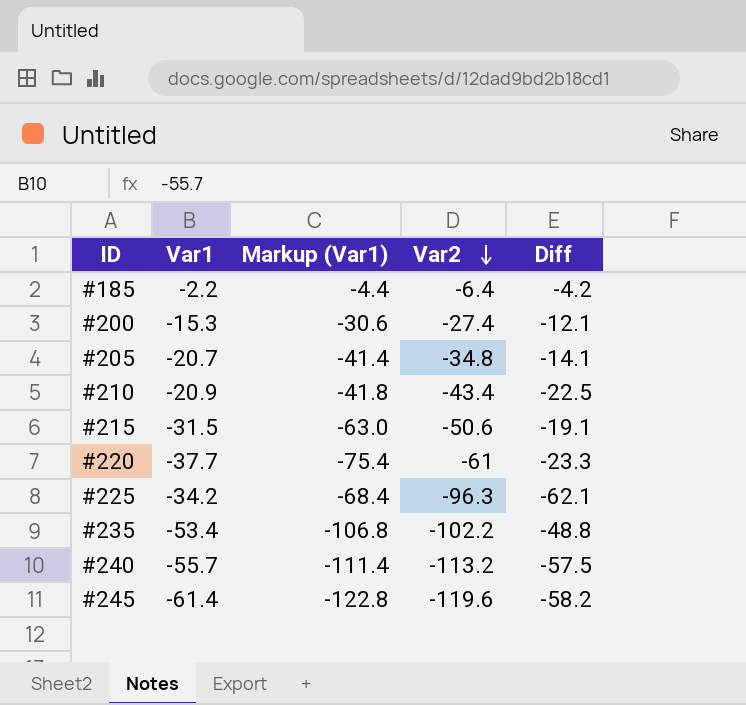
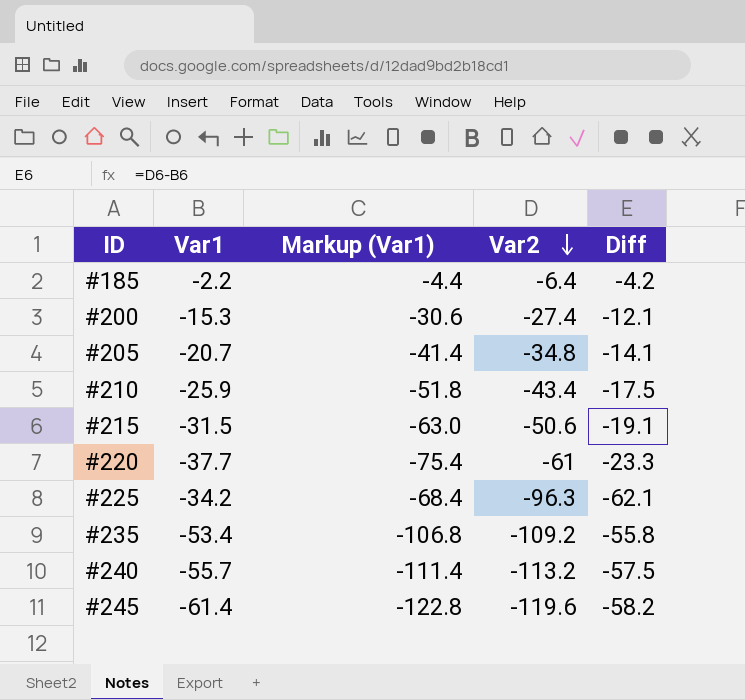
#210 | Var1: -20.9 -> -25.9
#210 | Markup (Var1): -41.8 -> -51.8
#210 | Diff: -22.5 -> -17.5
#235 | Var2: -102.2 -> -109.2
#235 | Diff: -48.8 -> -55.8

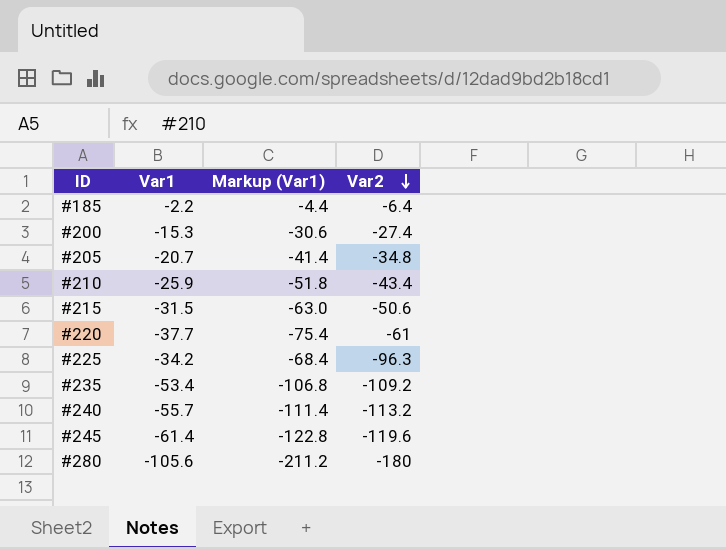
column Diff | formula: [Var2] - [Var1] -> none
row #280: none -> -105.6 | -211.2 | -180

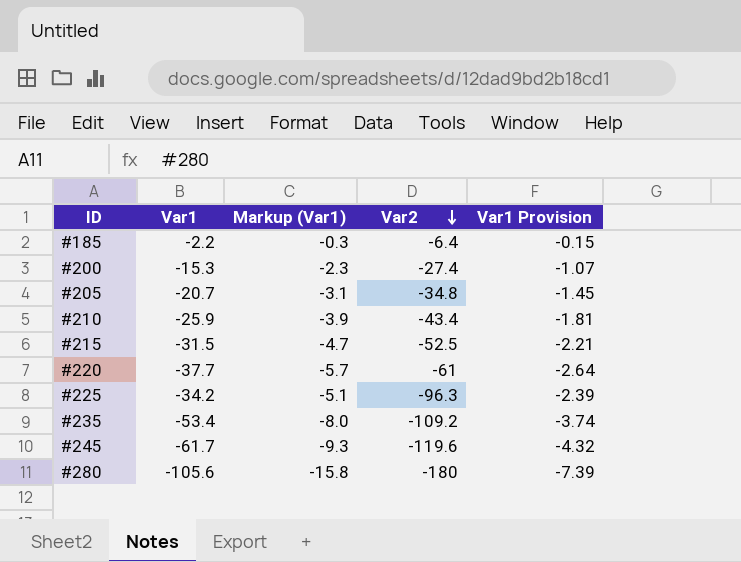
column Markup (Var1) | formula: [Var1] * 2 -> [Var1] * 0.15
column Var1 Provision | formula: none -> [Var1] * 0.07
row #240: -55.7 | -111.4 | -113.2 -> none
#215 | Var2: -50.6 -> -52.5
#245 | Var1: -61.4 -> -61.7

